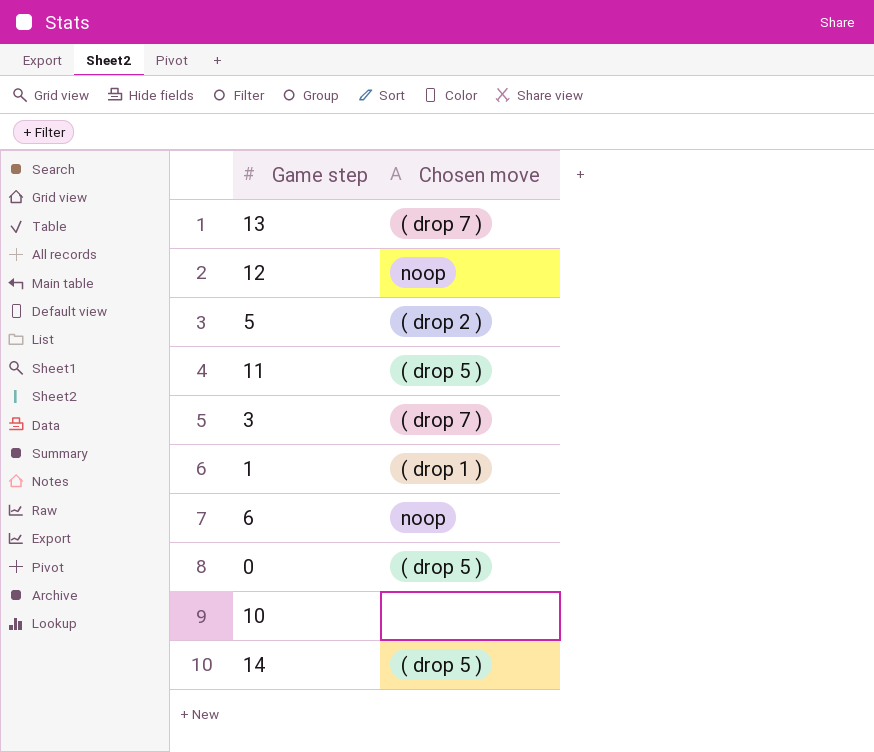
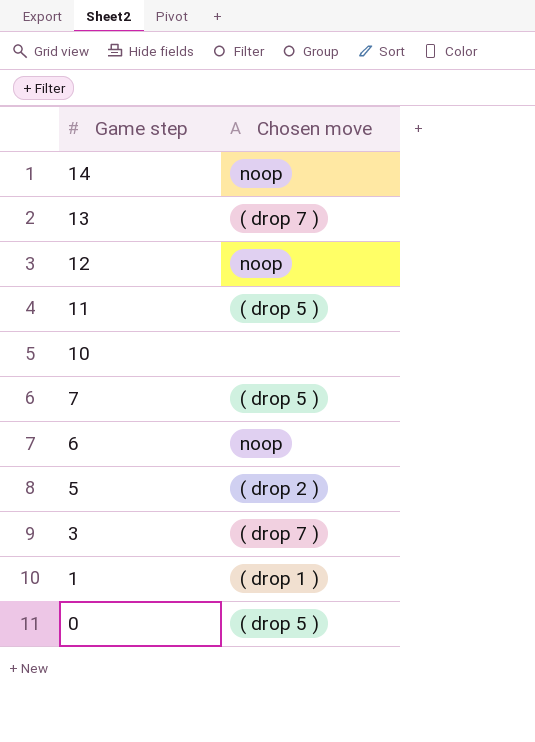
row order: none -> Game step descending
14 | Chosen move: ( drop 5 ) -> noop
row 7: none -> ( drop 5 )

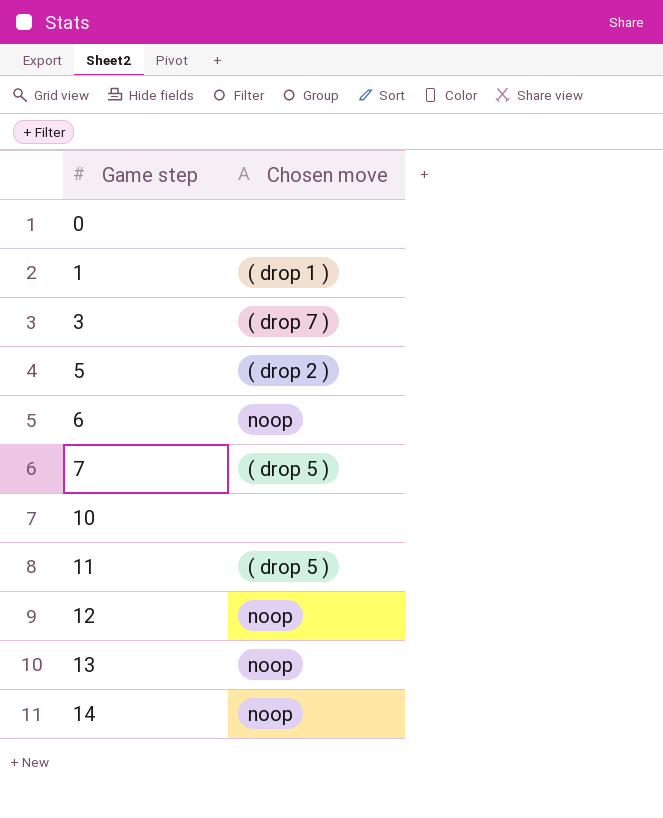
row order: Game step descending -> Game step ascending
0 | Chosen move: ( drop 5 ) -> none
13 | Chosen move: ( drop 7 ) -> noop

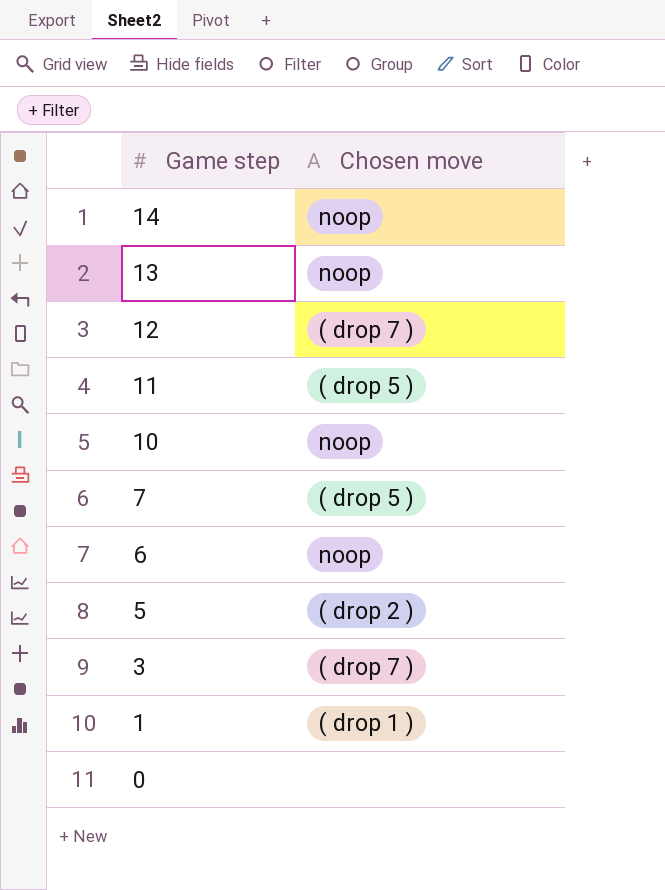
row order: Game step ascending -> Game step descending
12 | Chosen move: noop -> ( drop 7 )
10 | Chosen move: none -> noop

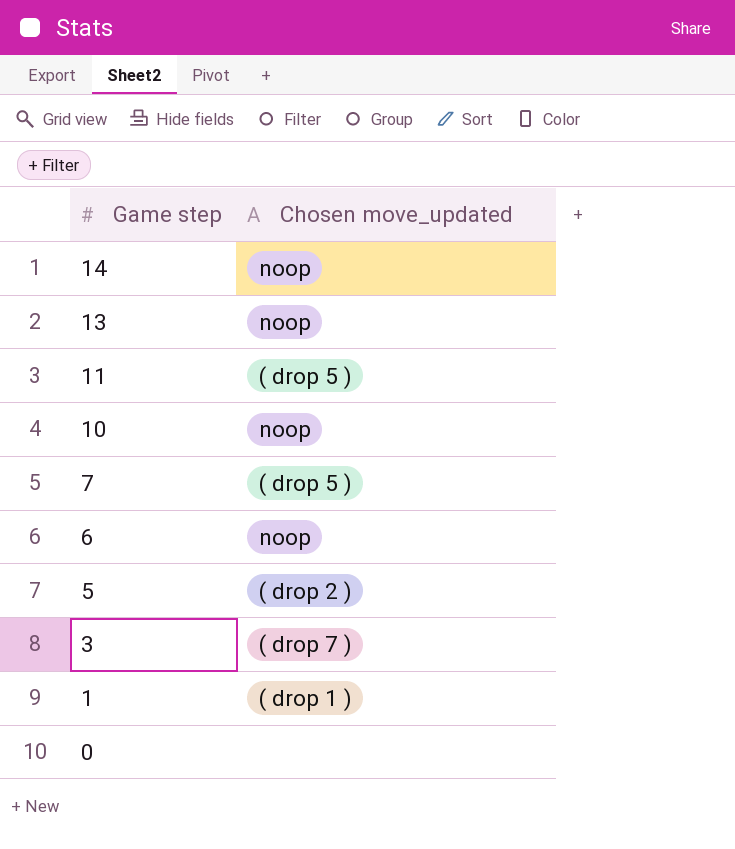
column name: Chosen move -> Chosen move_updated
row 12: ( drop 7 ) -> none

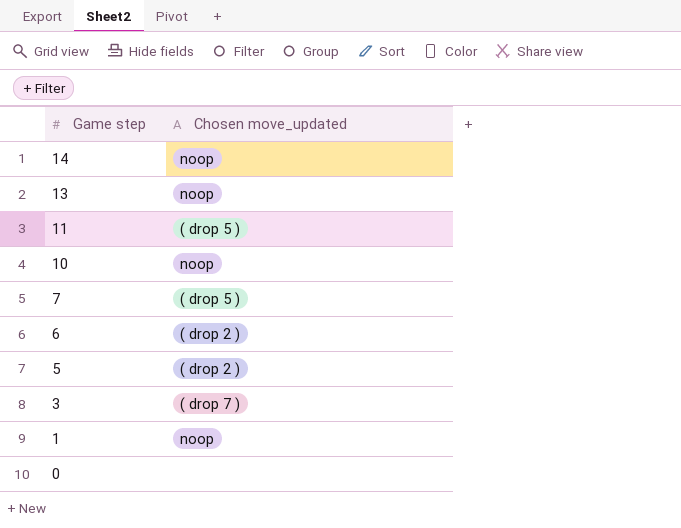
6 | Chosen move_updated: noop -> ( drop 2 )
1 | Chosen move_updated: ( drop 1 ) -> noop

